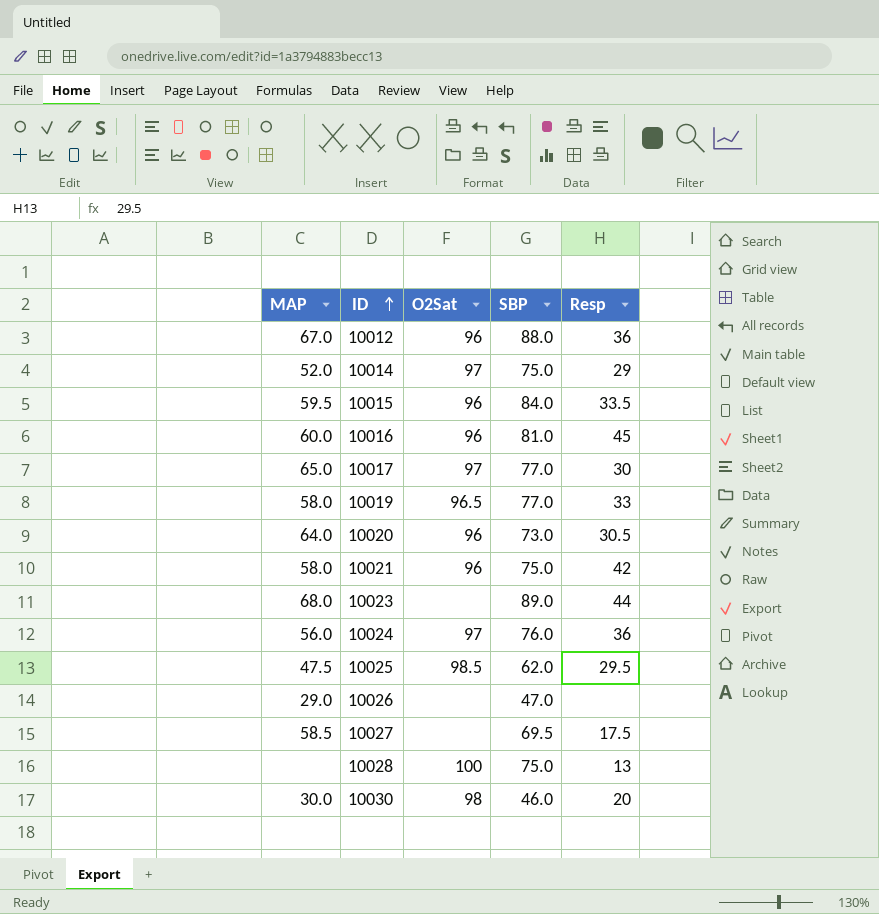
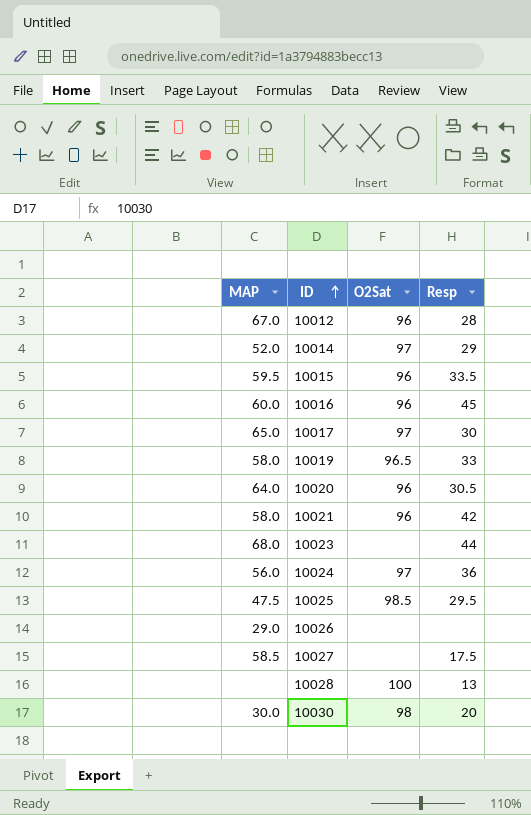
column SBP | position: 4 -> none
10012 | Resp: 36 -> 28

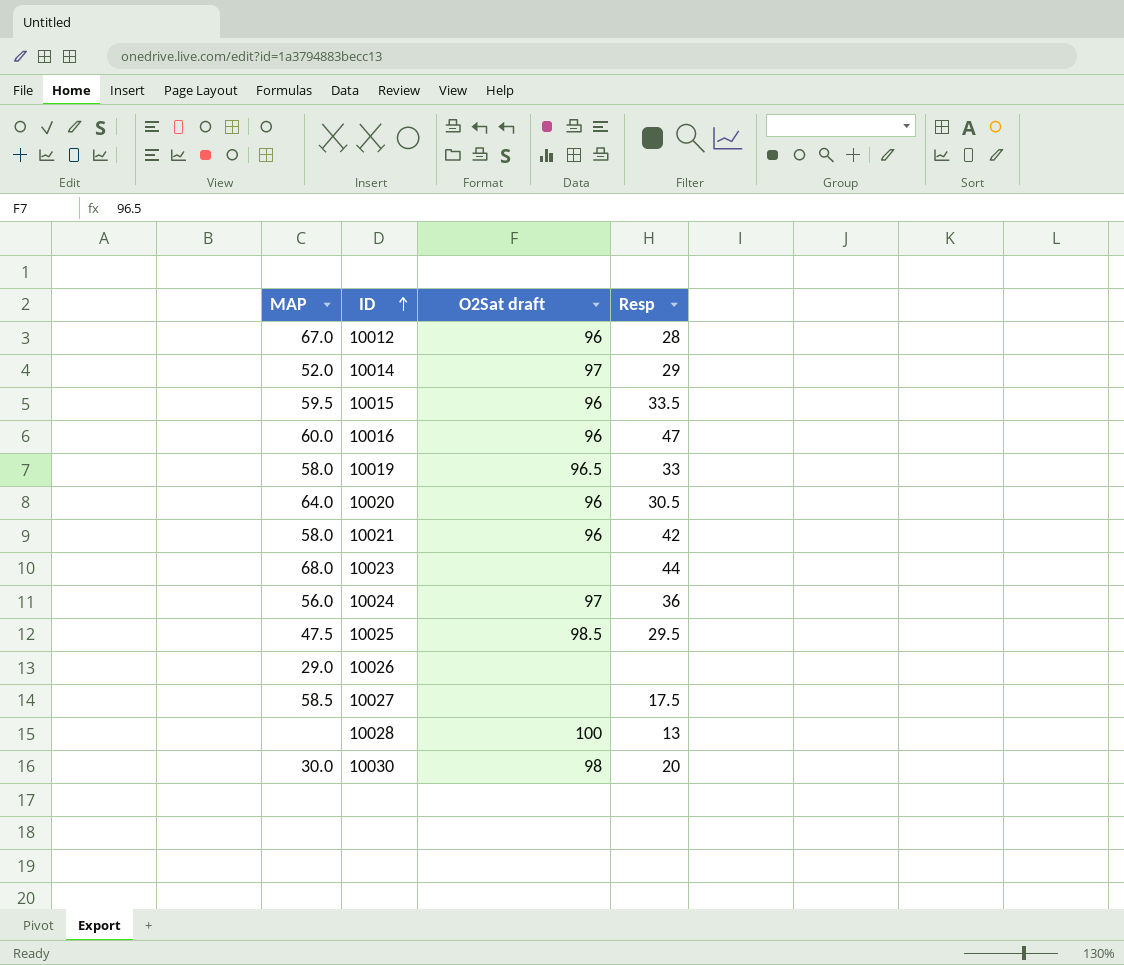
column name: O2Sat -> O2Sat draft
row 10017: 65.0 | 97 | 30 -> none
10016 | Resp: 45 -> 47

